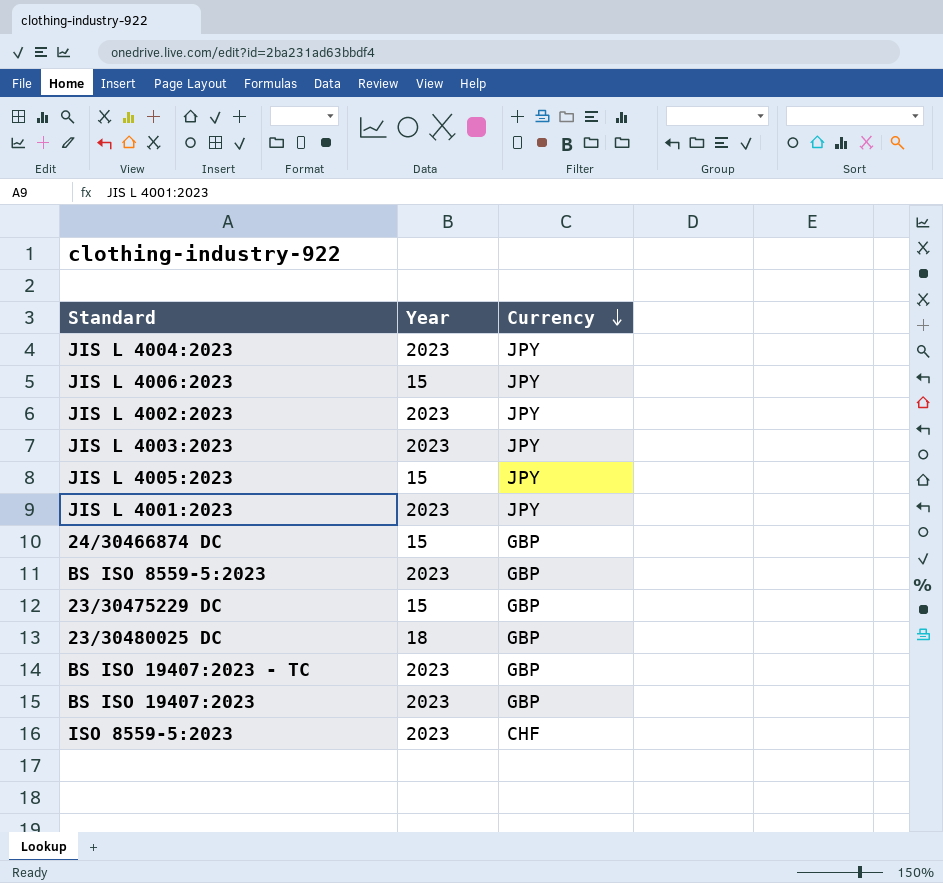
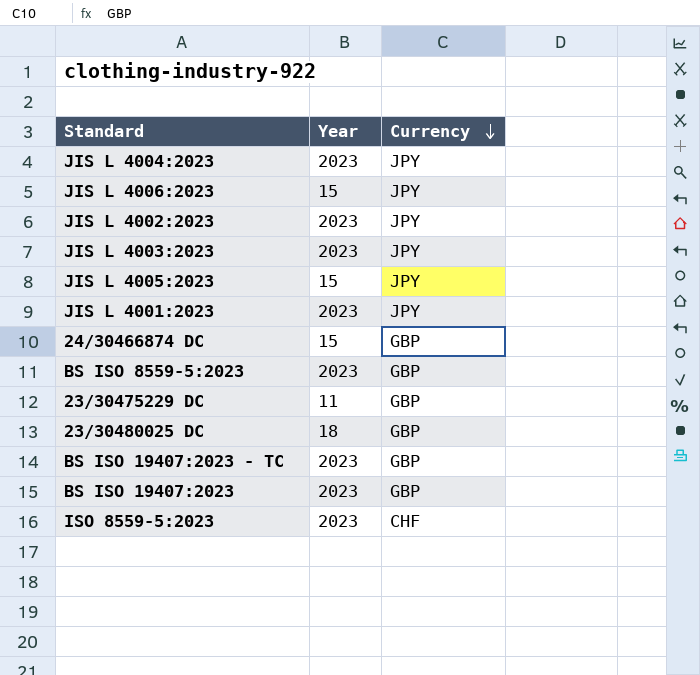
23/30475229 DC | Year: 15 -> 11

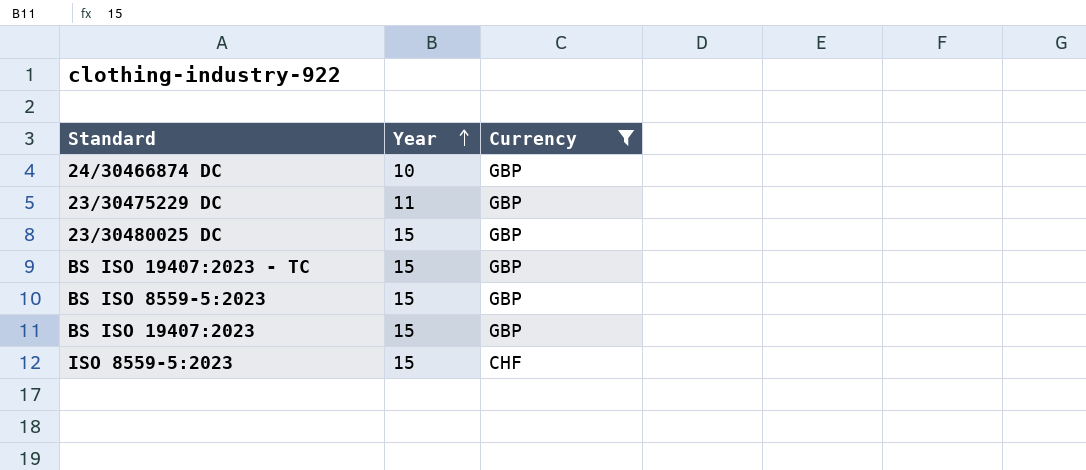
filter: none -> Currency != JPY
row order: Currency descending -> Year ascending
24/30466874 DC | Year: 15 -> 10
23/30480025 DC | Year: 18 -> 15
BS ISO 19407:2023 - TC | Year: 2023 -> 15
BS ISO 8559-5:2023 | Year: 2023 -> 15
BS ISO 19407:2023 | Year: 2023 -> 15
ISO 8559-5:2023 | Year: 2023 -> 15

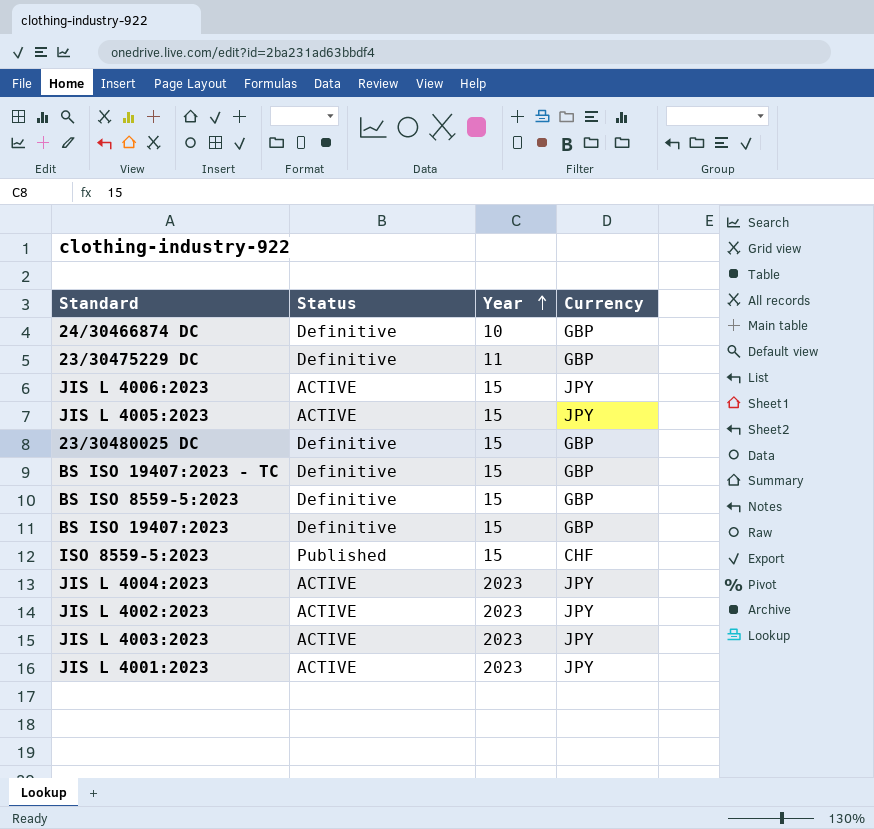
filter: Currency != JPY -> none
column Status | position: none -> 2

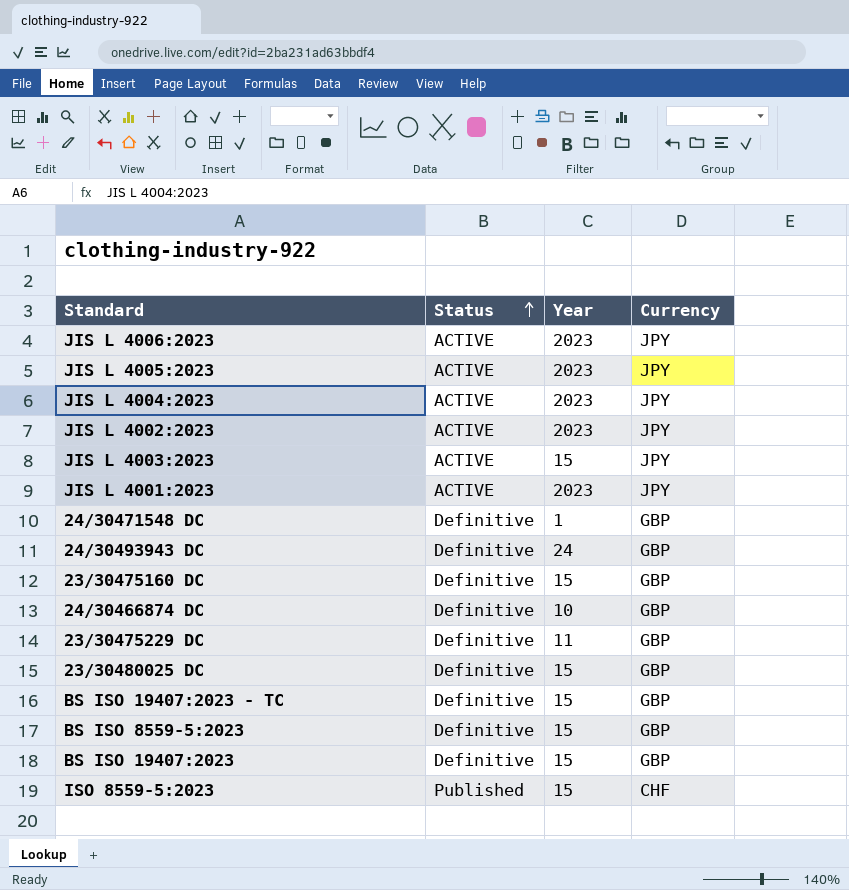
row order: Year ascending -> Status ascending
JIS L 4006:2023 | Year: 15 -> 2023
JIS L 4005:2023 | Year: 15 -> 2023
JIS L 4003:2023 | Year: 2023 -> 15
row 24/30471548 DC: none -> Definitive | 1 | GBP
row 24/30493943 DC: none -> Definitive | 24 | GBP
row 23/30475160 DC: none -> Definitive | 15 | GBP

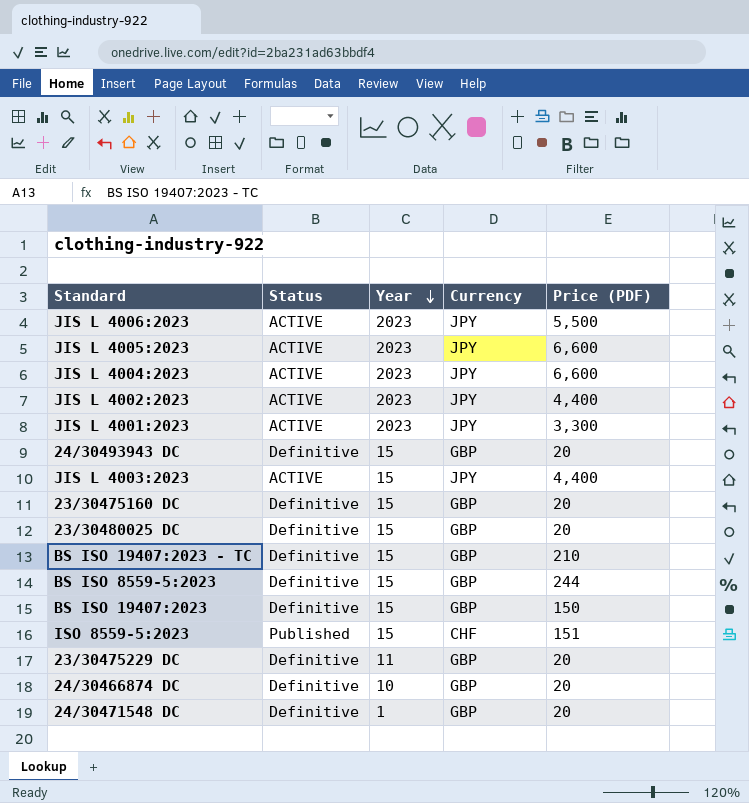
row order: Status ascending -> Year descending
column Price (PDF) | position: none -> 5
24/30493943 DC | Year: 24 -> 15

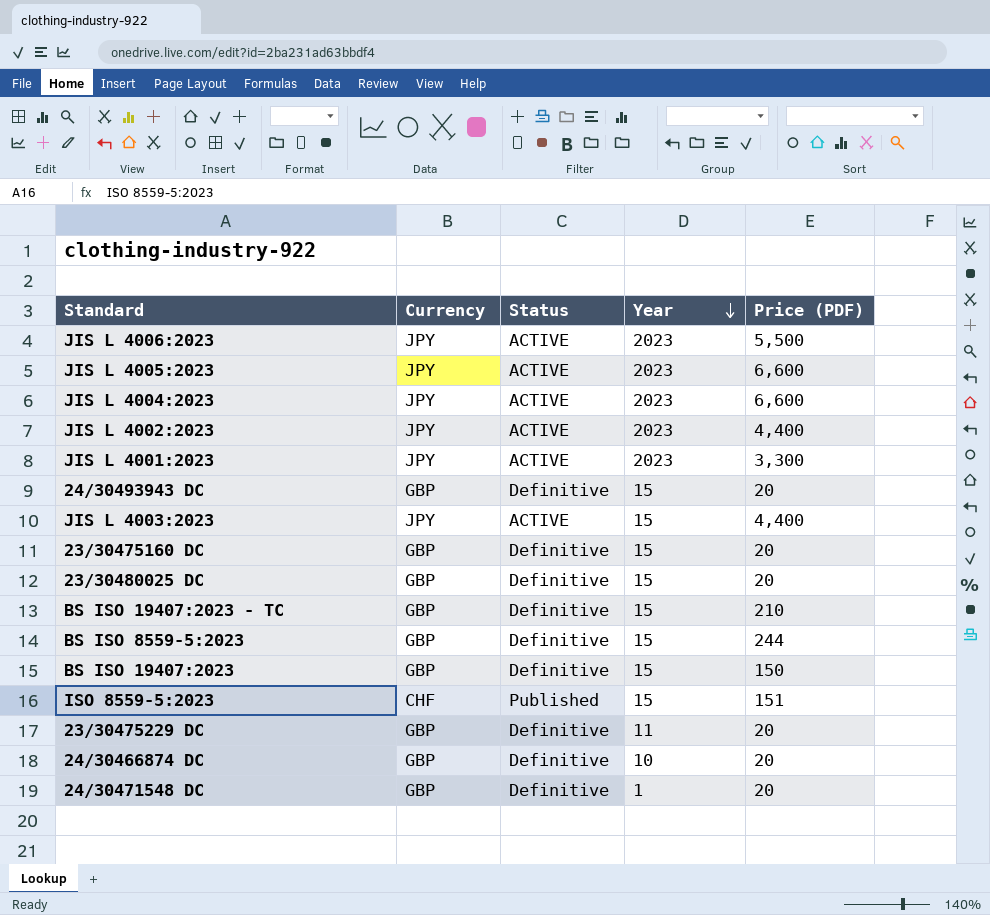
column Currency | position: 4 -> 2

